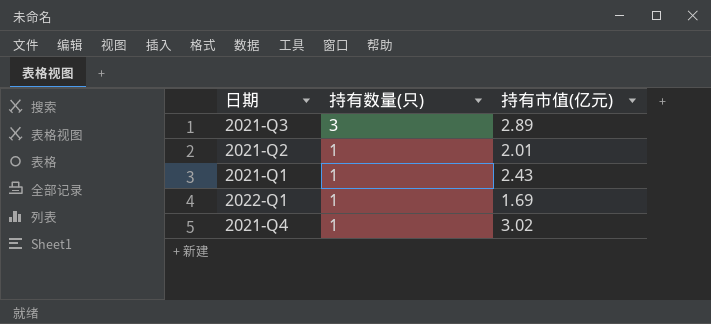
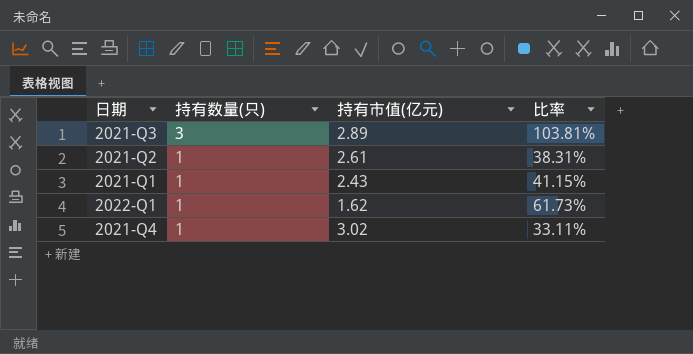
column 比率 | formula: none -> [持有数量(只)] / [持有市值(亿元)]
2021-Q2 | 持有市值(亿元): 2.01 -> 2.61
2022-Q1 | 持有市值(亿元): 1.69 -> 1.62

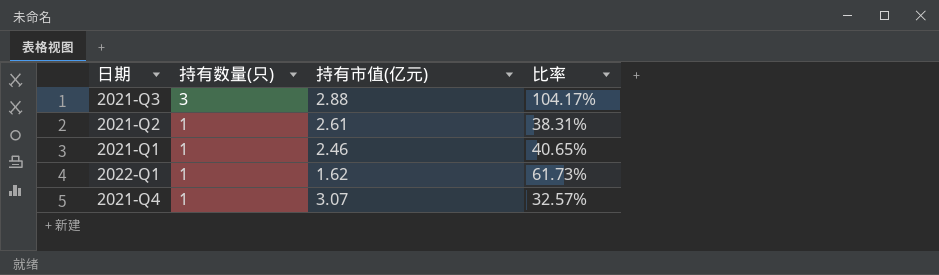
2021-Q3 | 持有市值(亿元): 2.89 -> 2.88
2021-Q3 | 比率: 103.81% -> 104.17%
2021-Q1 | 持有市值(亿元): 2.43 -> 2.46
2021-Q1 | 比率: 41.15% -> 40.65%
2021-Q4 | 持有市值(亿元): 3.02 -> 3.07
2021-Q4 | 比率: 33.11% -> 32.57%

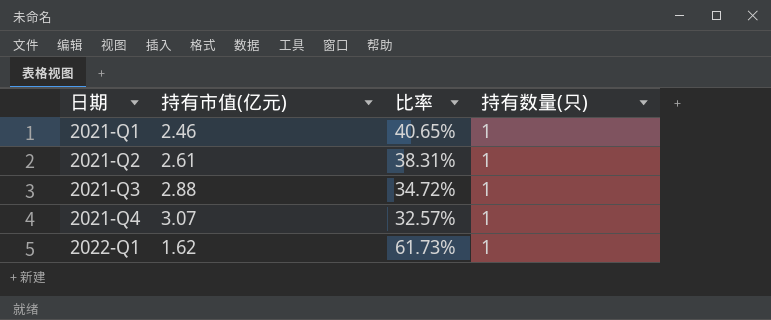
row order: 持有数量(只) descending -> 日期 ascending
column 持有数量(只) | position: 2 -> 4
2021-Q3 | 比率: 104.17% -> 34.72%
2021-Q3 | 持有数量(只): 3 -> 1

